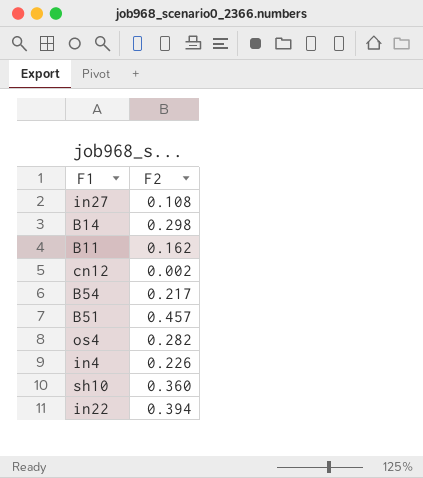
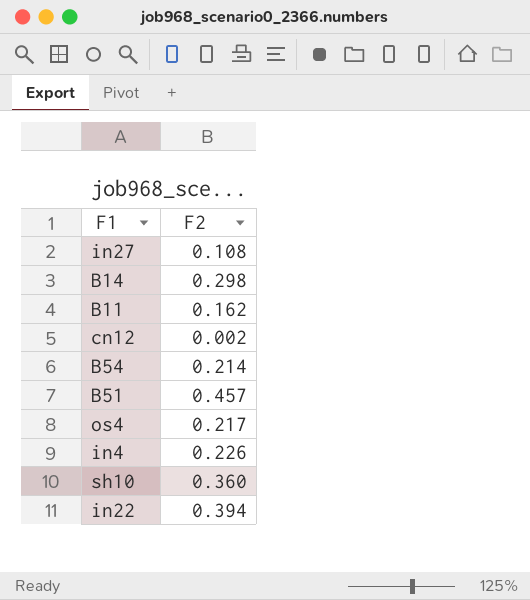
B54 | F2: 0.217 -> 0.214
os4 | F2: 0.282 -> 0.217

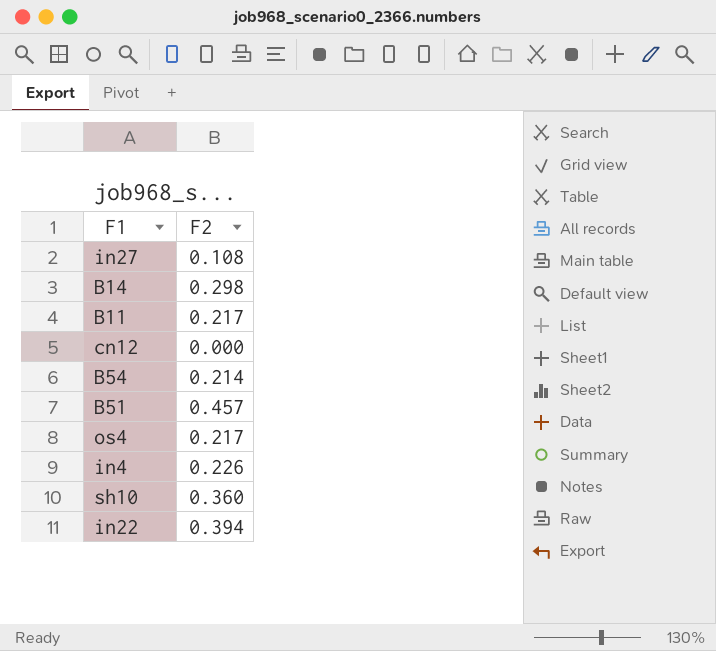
B11 | F2: 0.162 -> 0.217
cn12 | F2: 0.002 -> 0.000

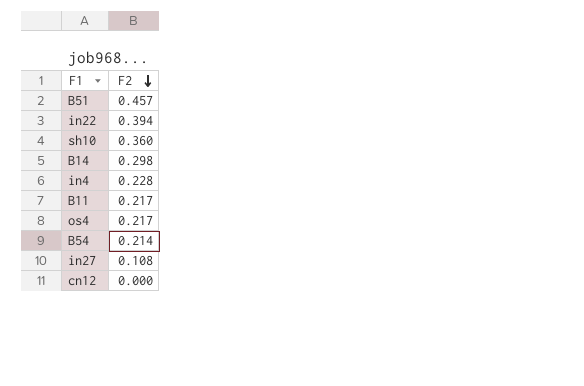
row order: none -> F2 descending
in4 | F2: 0.226 -> 0.228

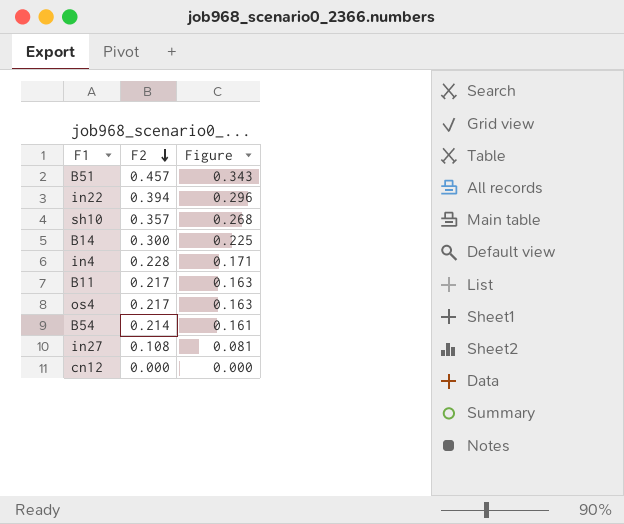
column Figure | formula: none -> [F2] * 0.75
sh10 | F2: 0.360 -> 0.357
B14 | F2: 0.298 -> 0.300

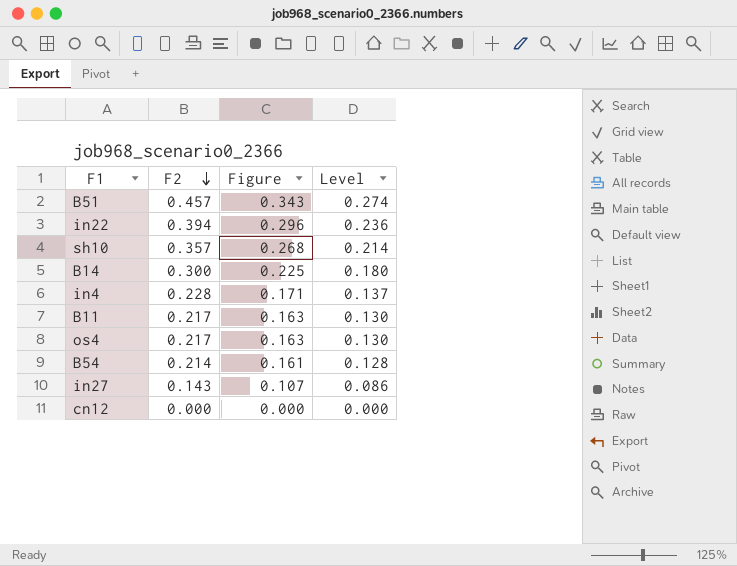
column Level | formula: none -> [F2] * 0.6
in27 | F2: 0.108 -> 0.143
in27 | Figure: 0.081 -> 0.107

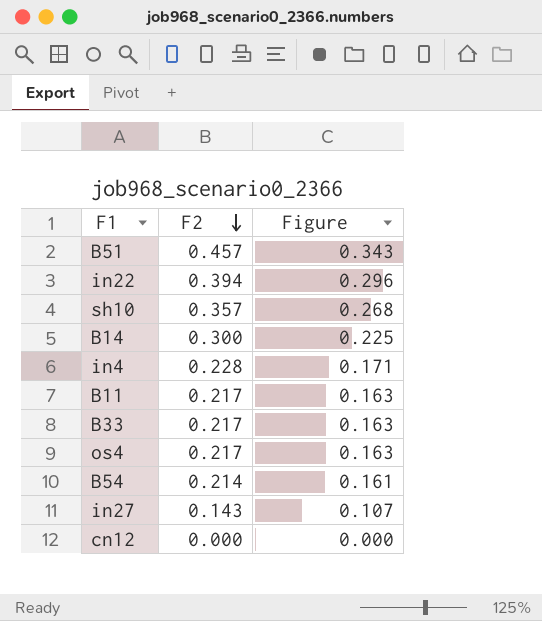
column Level | formula: [F2] * 0.6 -> none
row B33: none -> 0.217 | 0.163

